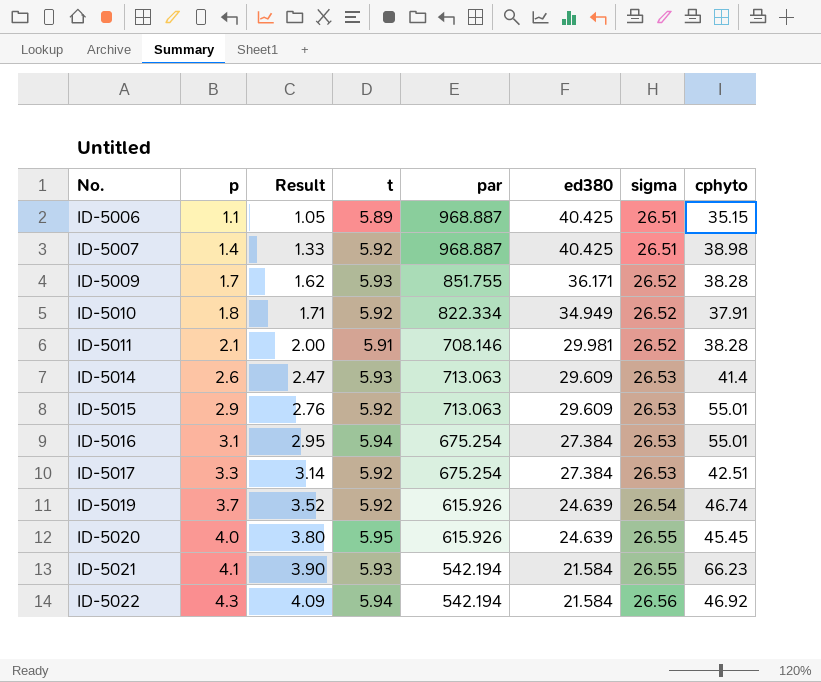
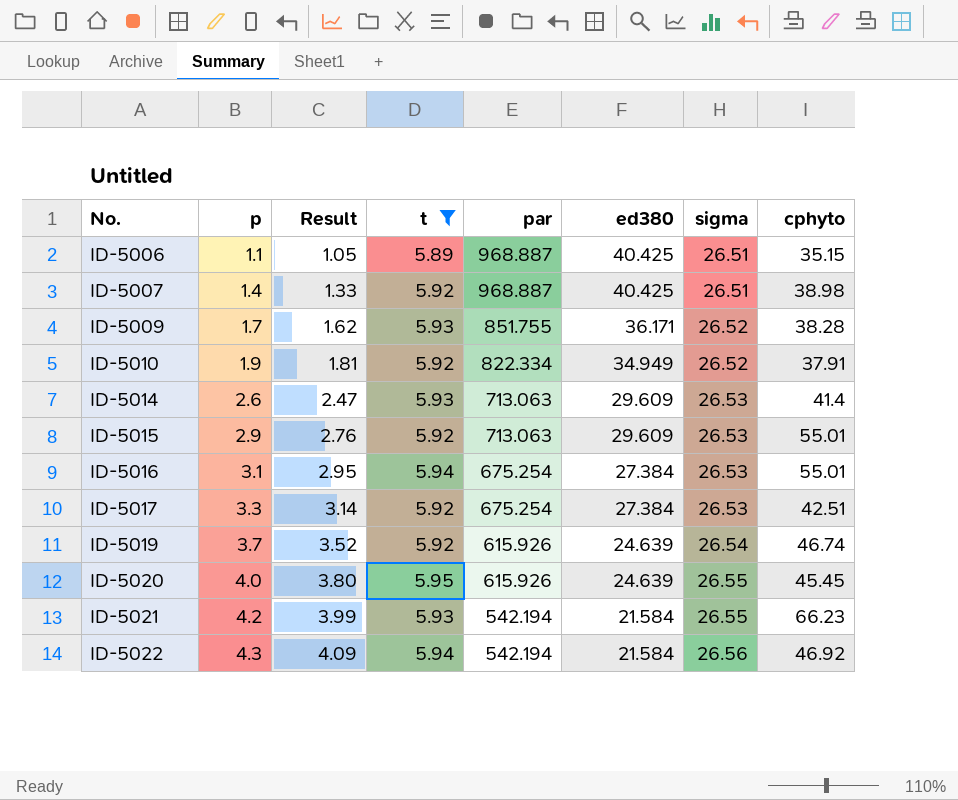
filter: none -> t != 5.91
ID-5010 | p: 1.8 -> 1.9
ID-5010 | Result: 1.71 -> 1.81
ID-5021 | p: 4.1 -> 4.2
ID-5021 | Result: 3.90 -> 3.99

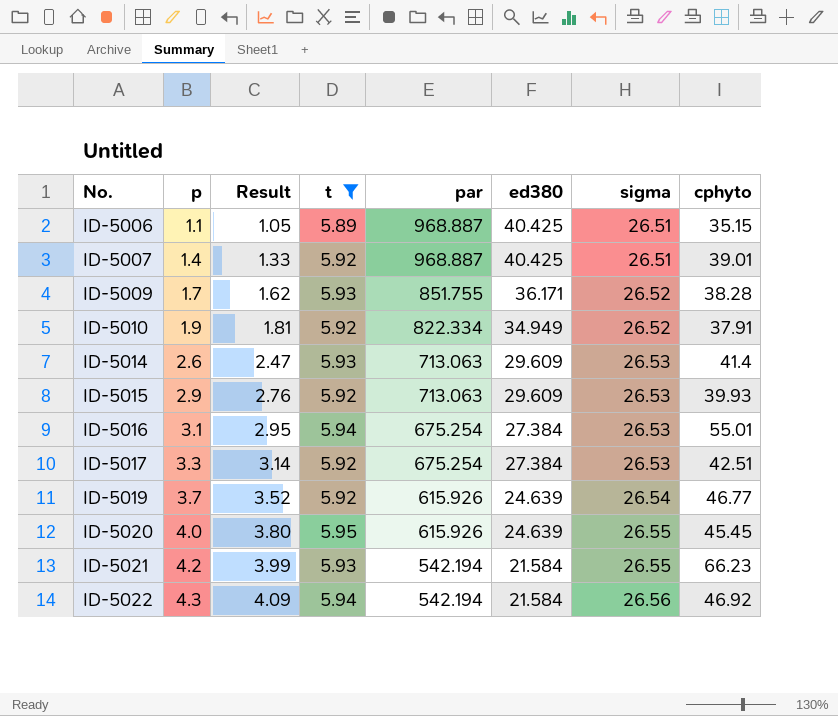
ID-5007 | cphyto: 38.98 -> 39.01
ID-5015 | cphyto: 55.01 -> 39.93
ID-5019 | cphyto: 46.74 -> 46.77

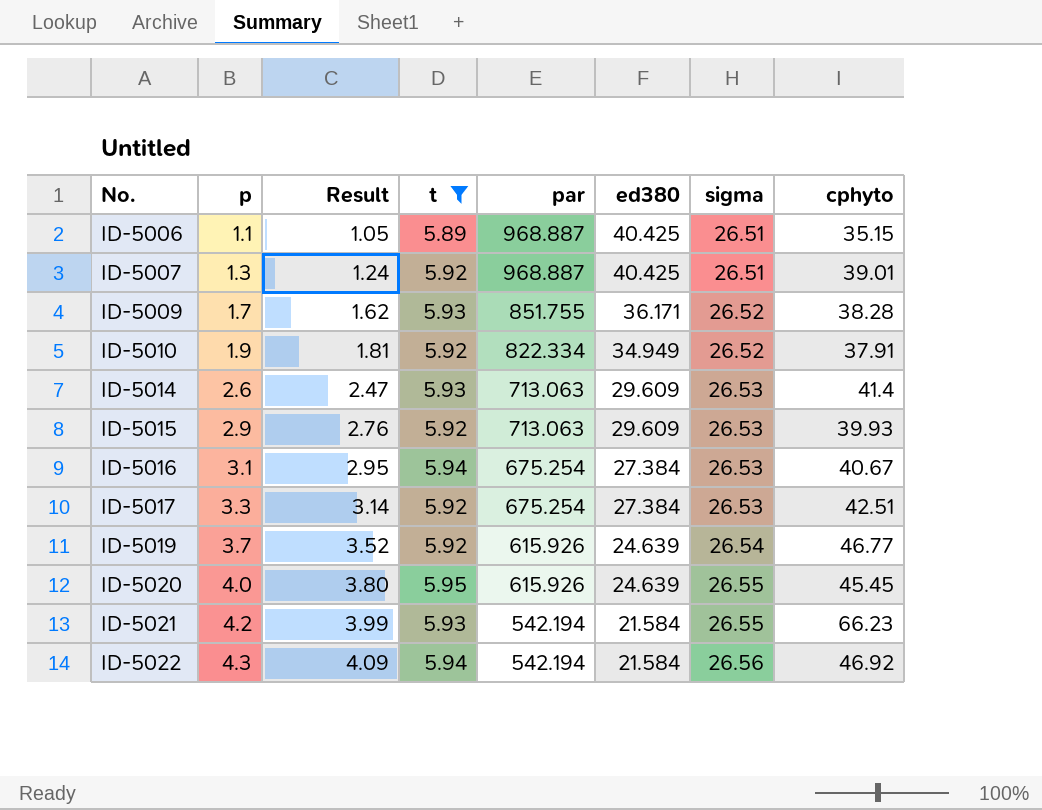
ID-5007 | p: 1.4 -> 1.3
ID-5007 | Result: 1.33 -> 1.24
ID-5016 | cphyto: 55.01 -> 40.67

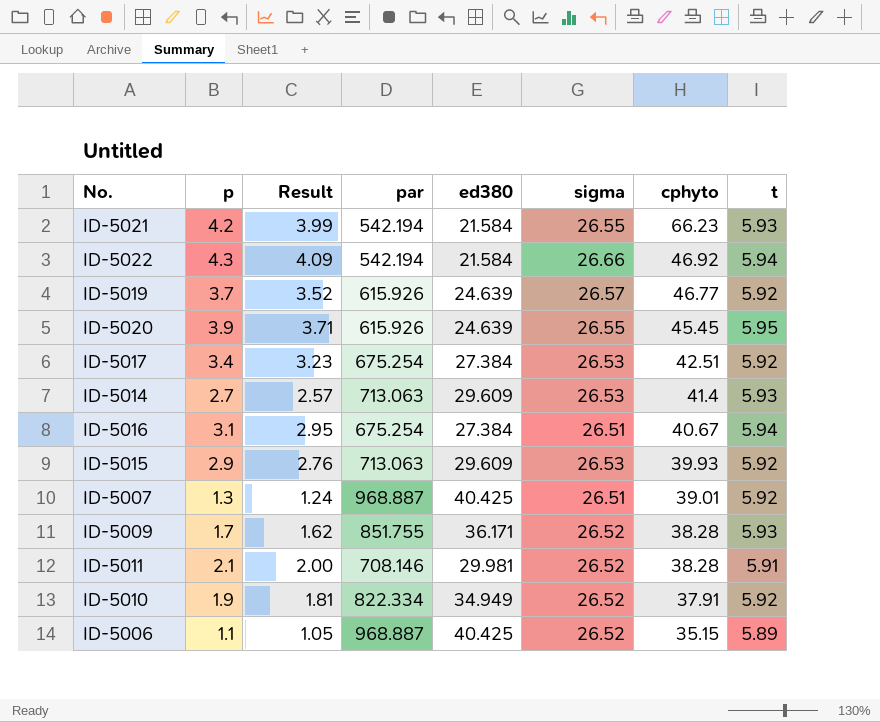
filter: t != 5.91 -> none
row order: No. ascending -> cphyto descending
column t | position: 4 -> 8
ID-5022 | sigma: 26.56 -> 26.66
ID-5019 | sigma: 26.54 -> 26.57
ID-5020 | p: 4.0 -> 3.9
ID-5020 | Result: 3.80 -> 3.71
ID-5017 | p: 3.3 -> 3.4
ID-5017 | Result: 3.14 -> 3.23
ID-5014 | p: 2.6 -> 2.7
ID-5014 | Result: 2.47 -> 2.57
ID-5016 | sigma: 26.53 -> 26.51
ID-5006 | sigma: 26.51 -> 26.52

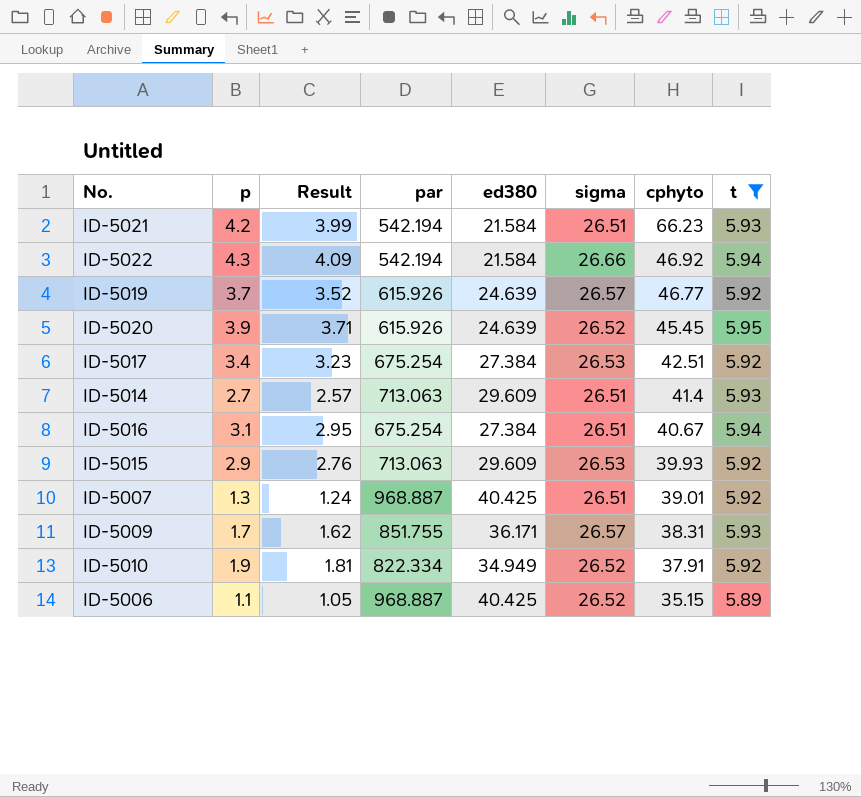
filter: none -> t != 5.91
ID-5021 | sigma: 26.55 -> 26.51
ID-5020 | sigma: 26.55 -> 26.52
ID-5014 | sigma: 26.53 -> 26.51
ID-5009 | sigma: 26.52 -> 26.57
ID-5009 | cphyto: 38.28 -> 38.31

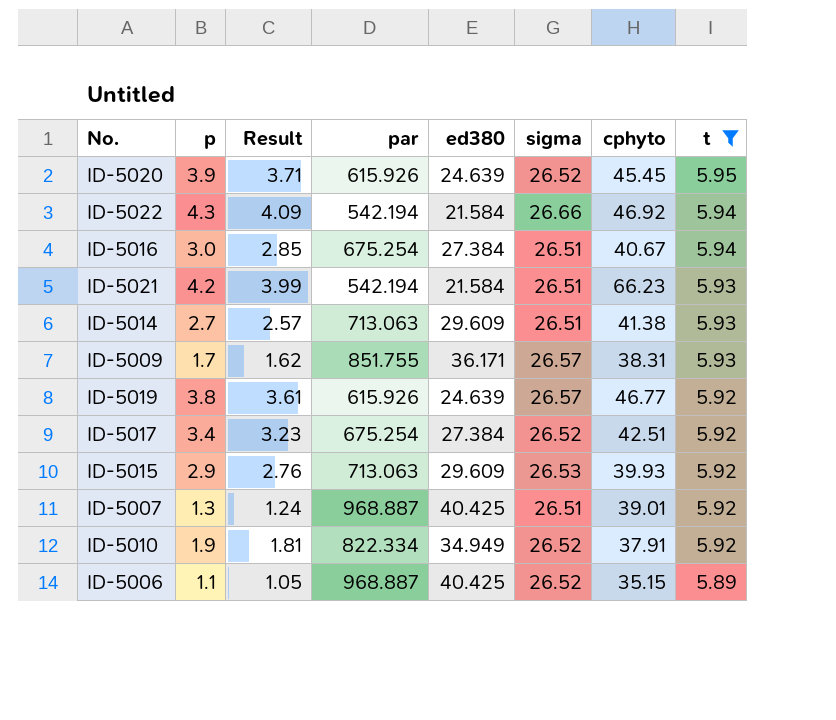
row order: cphyto descending -> t descending
ID-5016 | p: 3.1 -> 3.0
ID-5016 | Result: 2.95 -> 2.85
ID-5014 | cphyto: 41.4 -> 41.38
ID-5019 | p: 3.7 -> 3.8
ID-5019 | Result: 3.52 -> 3.61
ID-5017 | sigma: 26.53 -> 26.52

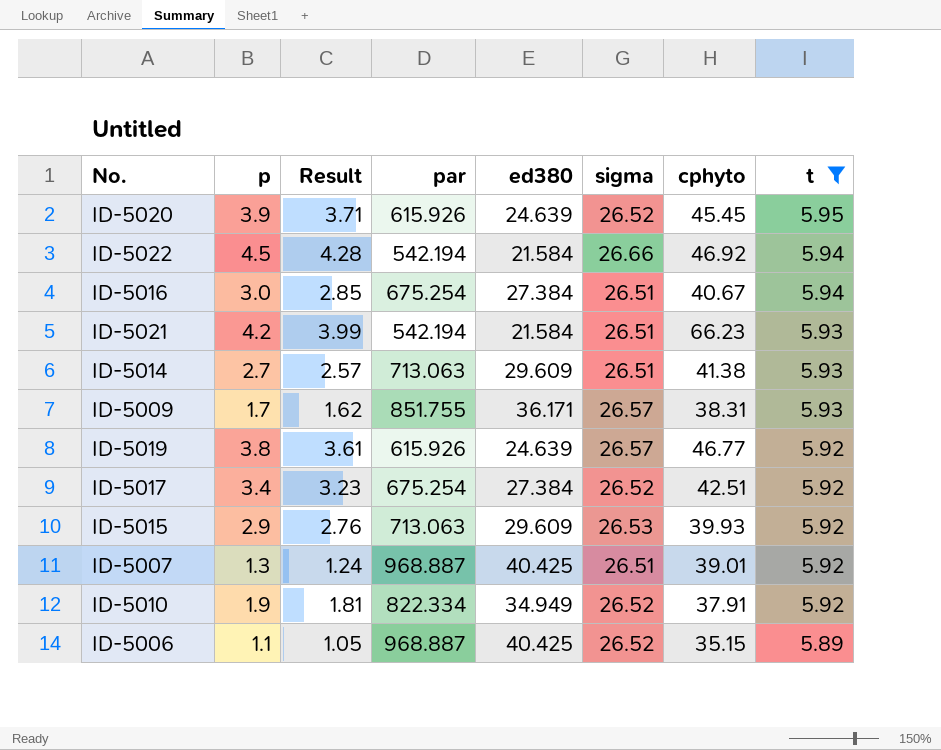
ID-5022 | p: 4.3 -> 4.5
ID-5022 | Result: 4.09 -> 4.28

